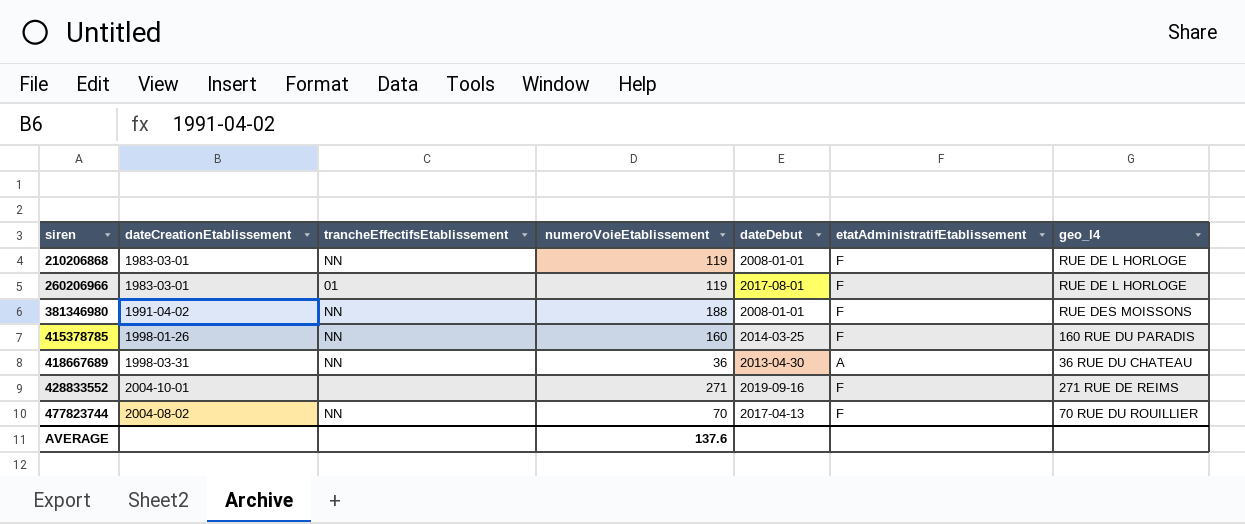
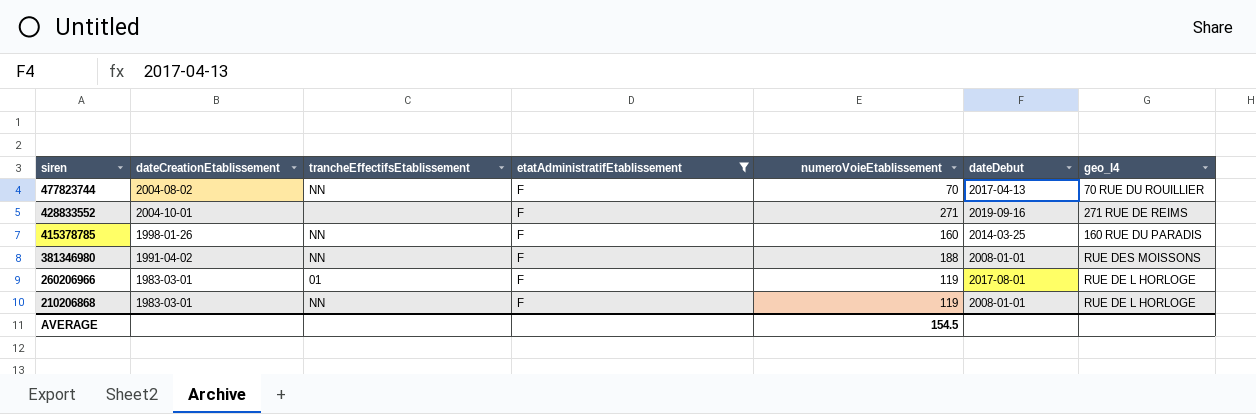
filter: none -> etatAdministratifEtablissement = F
row order: siren ascending -> siren descending
column etatAdministratifEtablissement | position: 6 -> 4
AVERAGE | numeroVoieEtablissement: 137.6 -> 154.5

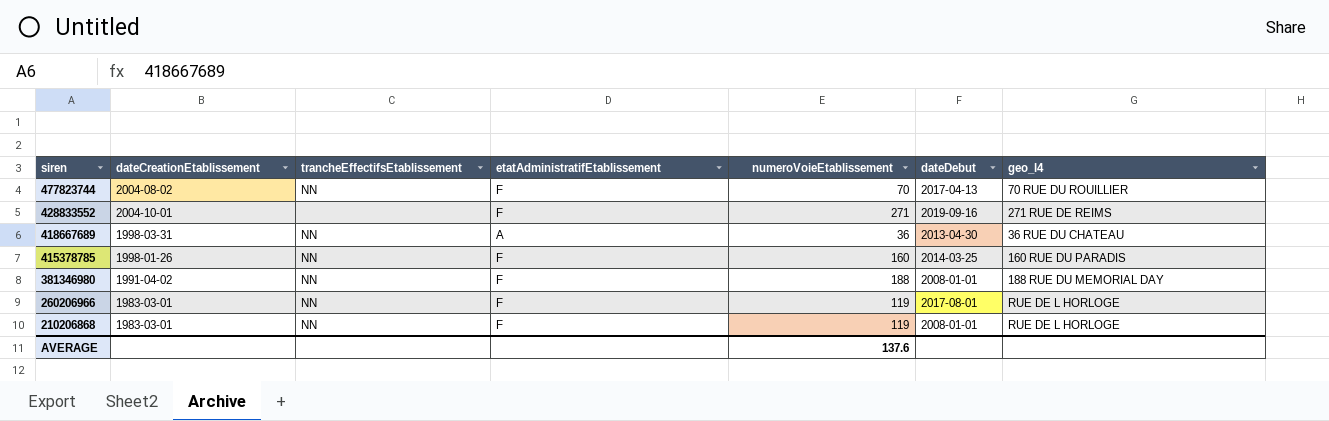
filter: etatAdministratifEtablissement = F -> none
381346980 | geo_l4: RUE DES MOISSONS -> 188 RUE DU MEMORIAL DAY
260206966 | trancheEffectifsEtablissement: 01 -> NN
AVERAGE | numeroVoieEtablissement: 154.5 -> 137.6

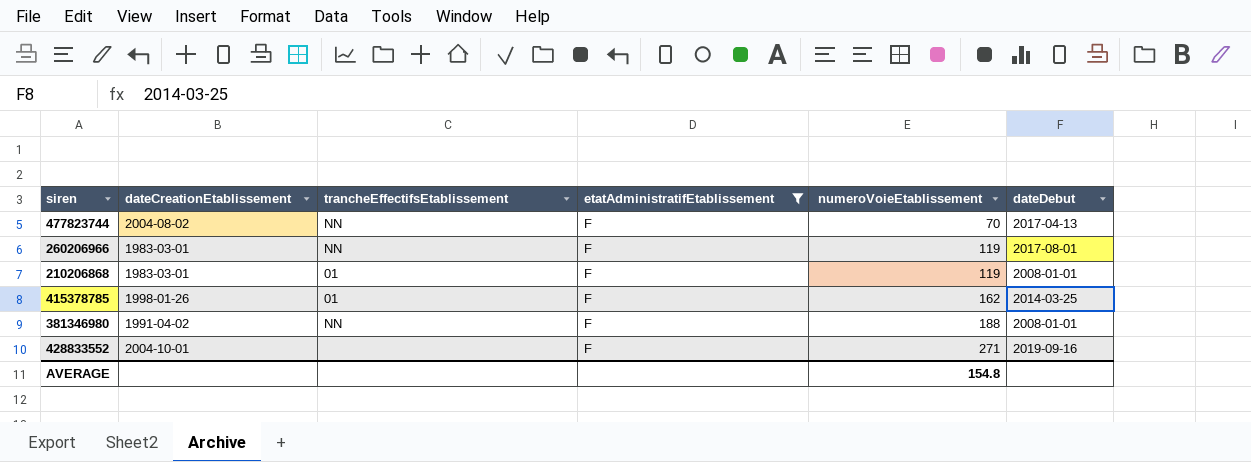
filter: none -> etatAdministratifEtablissement = F
row order: siren descending -> numeroVoieEtablissement ascending
column geo_l4 | position: 7 -> none
210206868 | trancheEffectifsEtablissement: NN -> 01
415378785 | trancheEffectifsEtablissement: NN -> 01
415378785 | numeroVoieEtablissement: 160 -> 162
AVERAGE | numeroVoieEtablissement: 137.6 -> 154.8

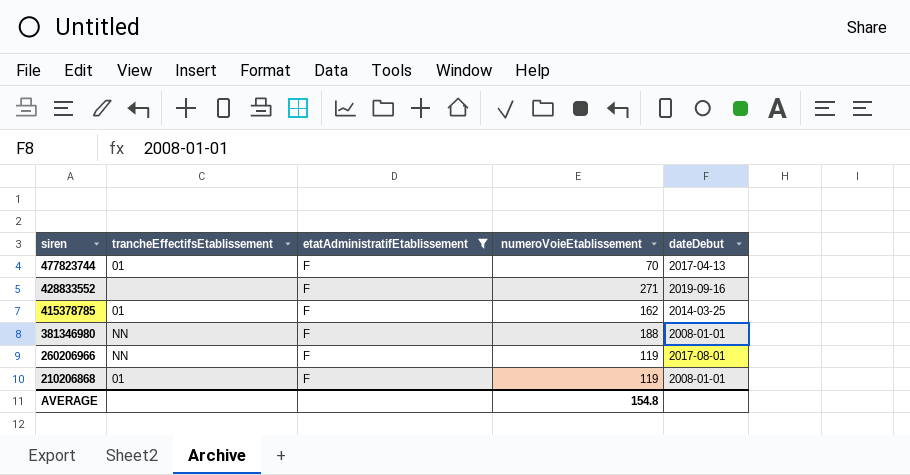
row order: numeroVoieEtablissement ascending -> siren descending
column dateCreationEtablissement | position: 2 -> none
477823744 | trancheEffectifsEtablissement: NN -> 01

